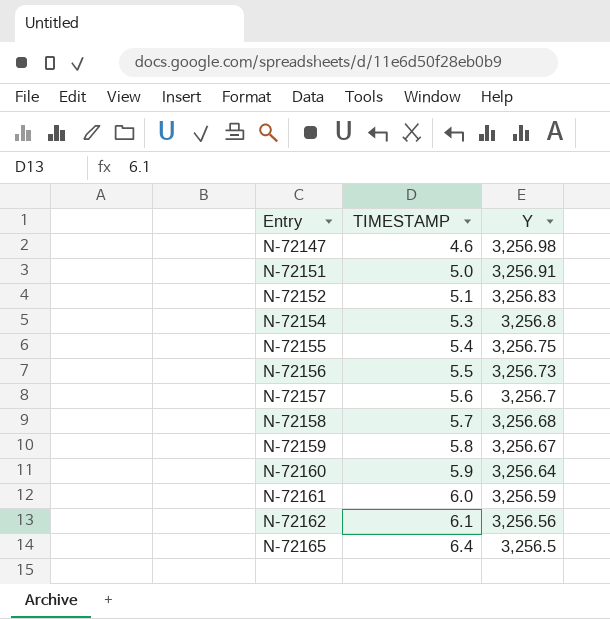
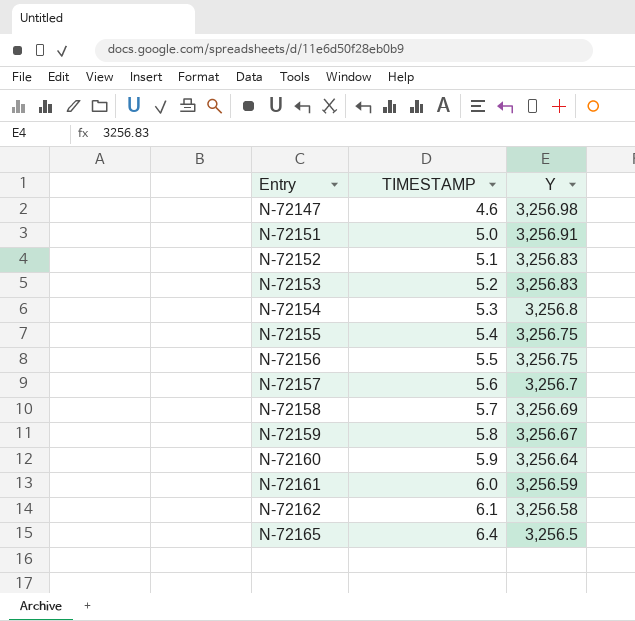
row N-72153: none -> 5.2 | 3,256.83
N-72156 | Y: 3,256.73 -> 3,256.75
N-72158 | Y: 3,256.68 -> 3,256.69
N-72162 | Y: 3,256.56 -> 3,256.58

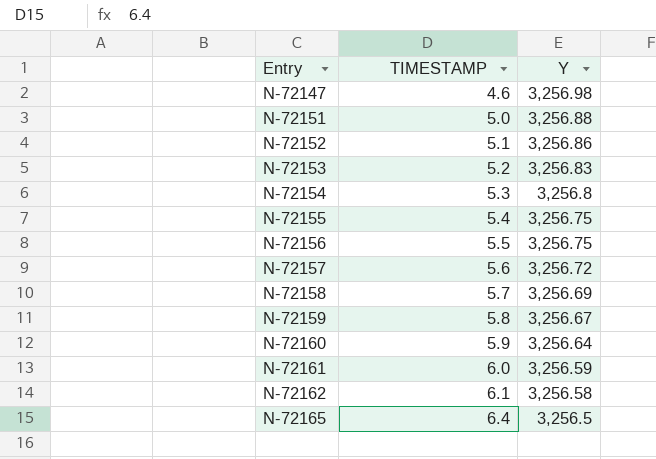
N-72151 | Y: 3,256.91 -> 3,256.88
N-72152 | Y: 3,256.83 -> 3,256.86
N-72157 | Y: 3,256.7 -> 3,256.72

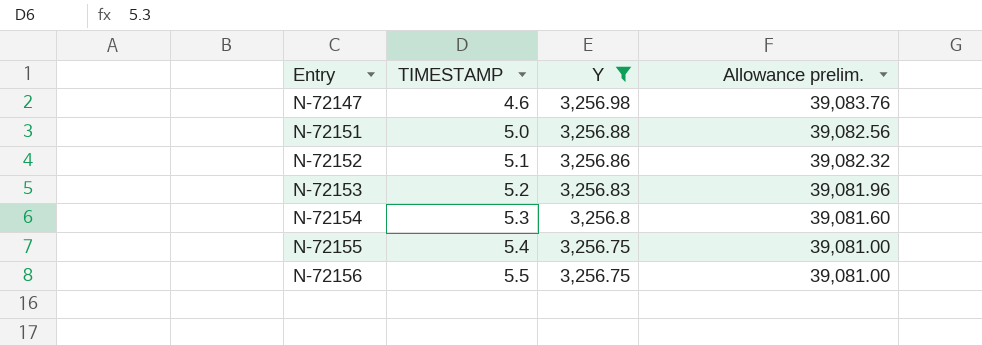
filter: none -> Y >= 3,256.75
column Allowance prelim. | formula: none -> [Y] * 12

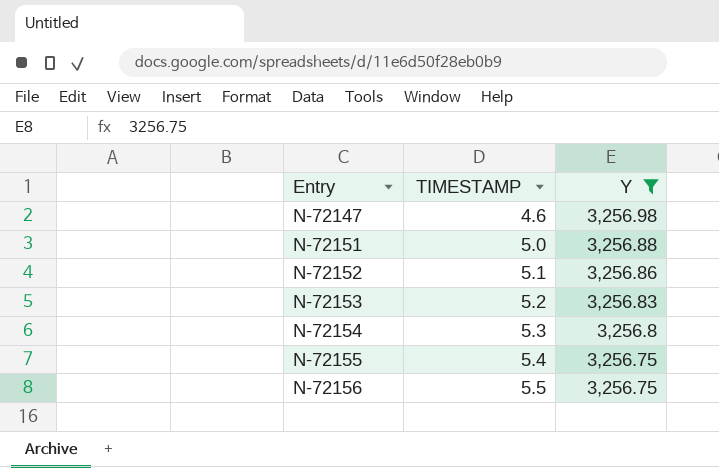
column Allowance prelim. | formula: [Y] * 12 -> none

